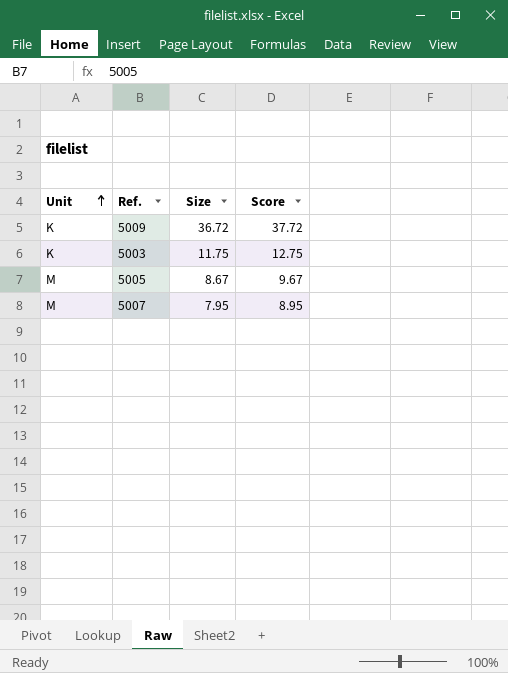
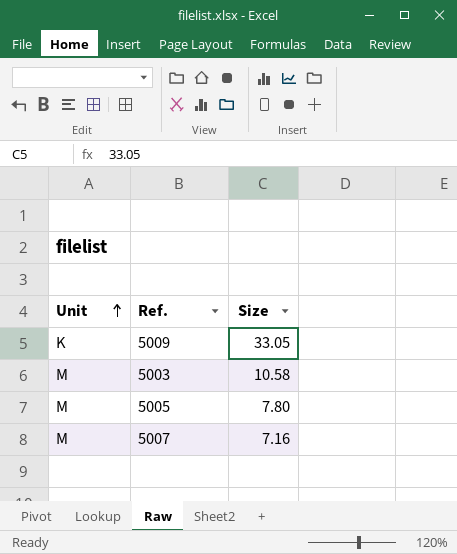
column Score | formula: [Size] + 1 -> none
5009 | Size: 36.72 -> 33.05
5003 | Unit: K -> M
5003 | Size: 11.75 -> 10.58
5005 | Size: 8.67 -> 7.80
5007 | Size: 7.95 -> 7.16

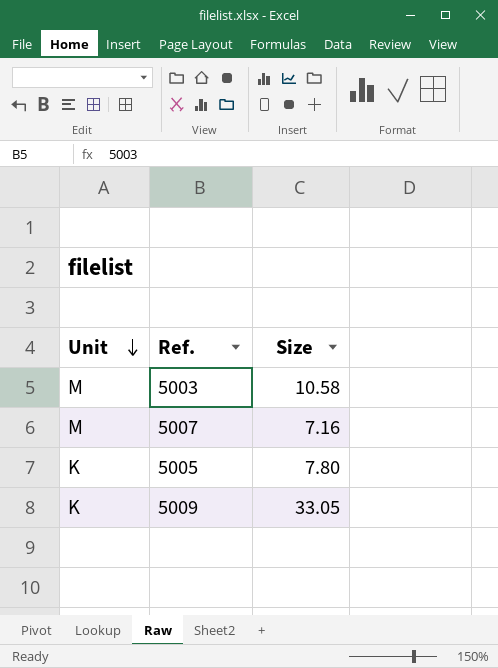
row order: Unit ascending -> Unit descending
5005 | Unit: M -> K

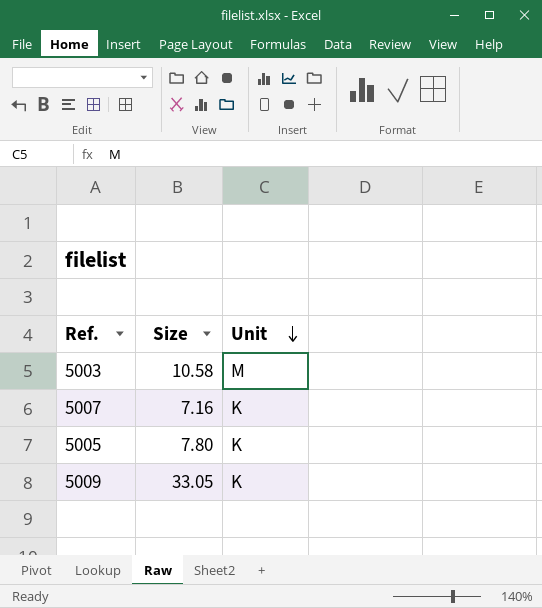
column Unit | position: 1 -> 3
5007 | Unit: M -> K

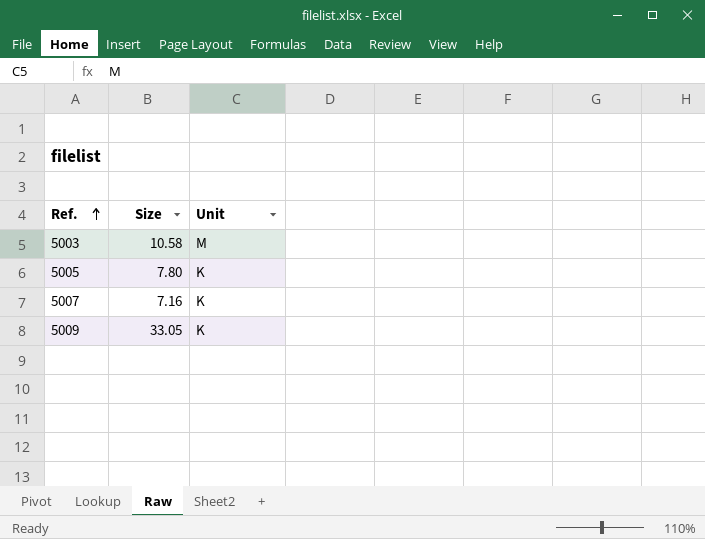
row order: Unit descending -> Ref. ascending

